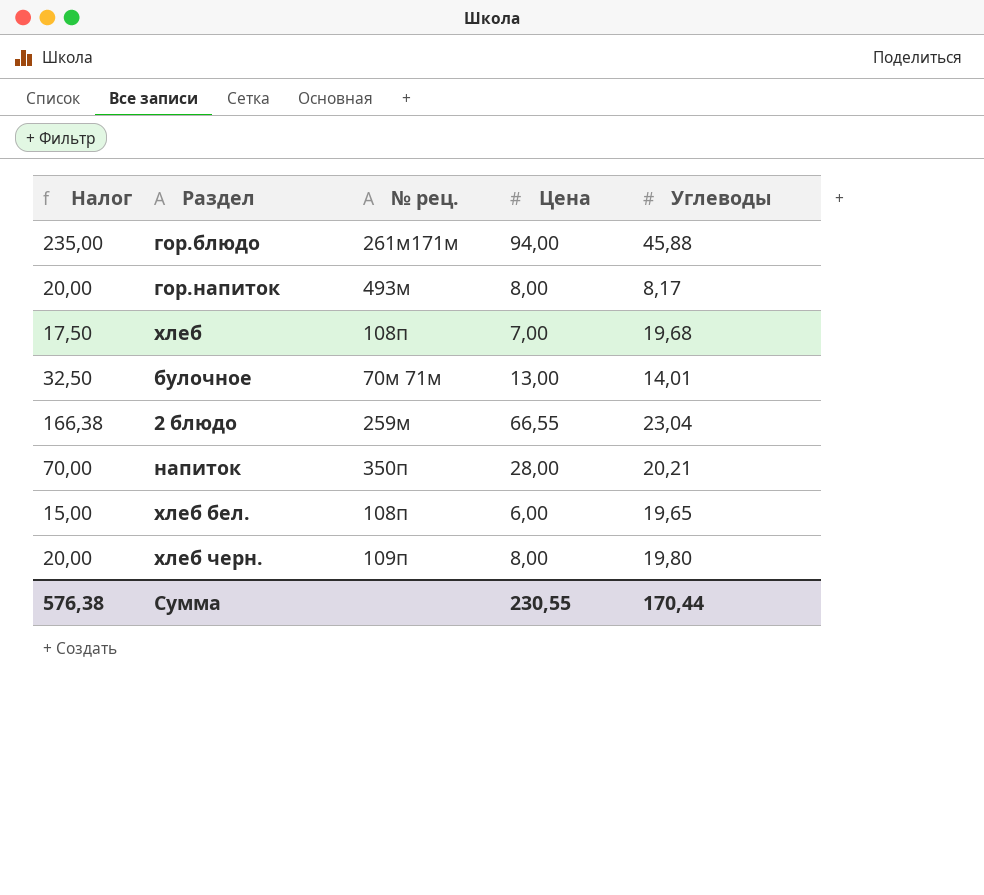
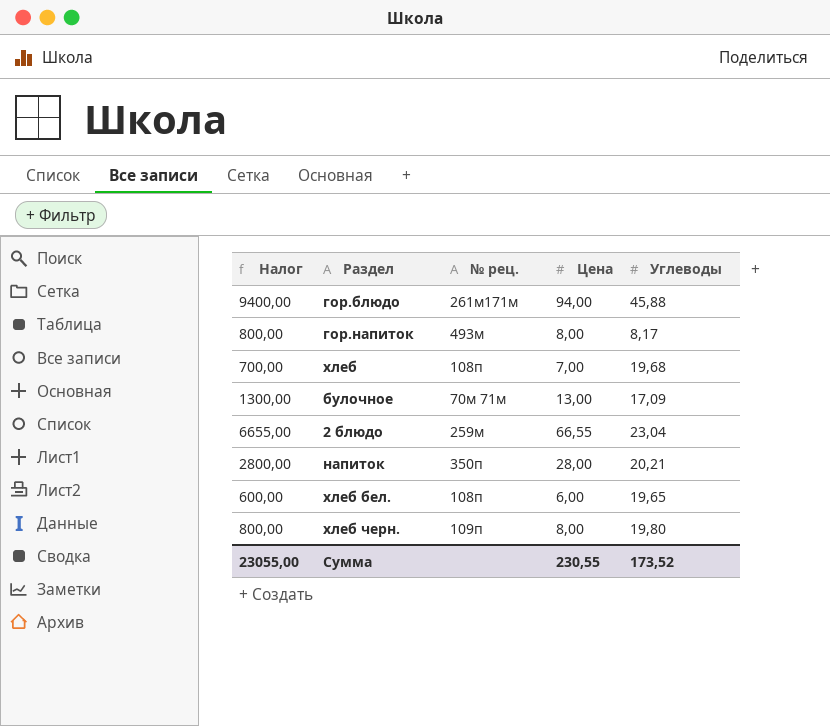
column Налог | formula: [Цена] * 2,5 -> [Цена] * 100
булочное | Углеводы: 14,01 -> 17,09
Сумма | Налог: 576,38 -> 23055,00
Сумма | Углеводы: 170,44 -> 173,52

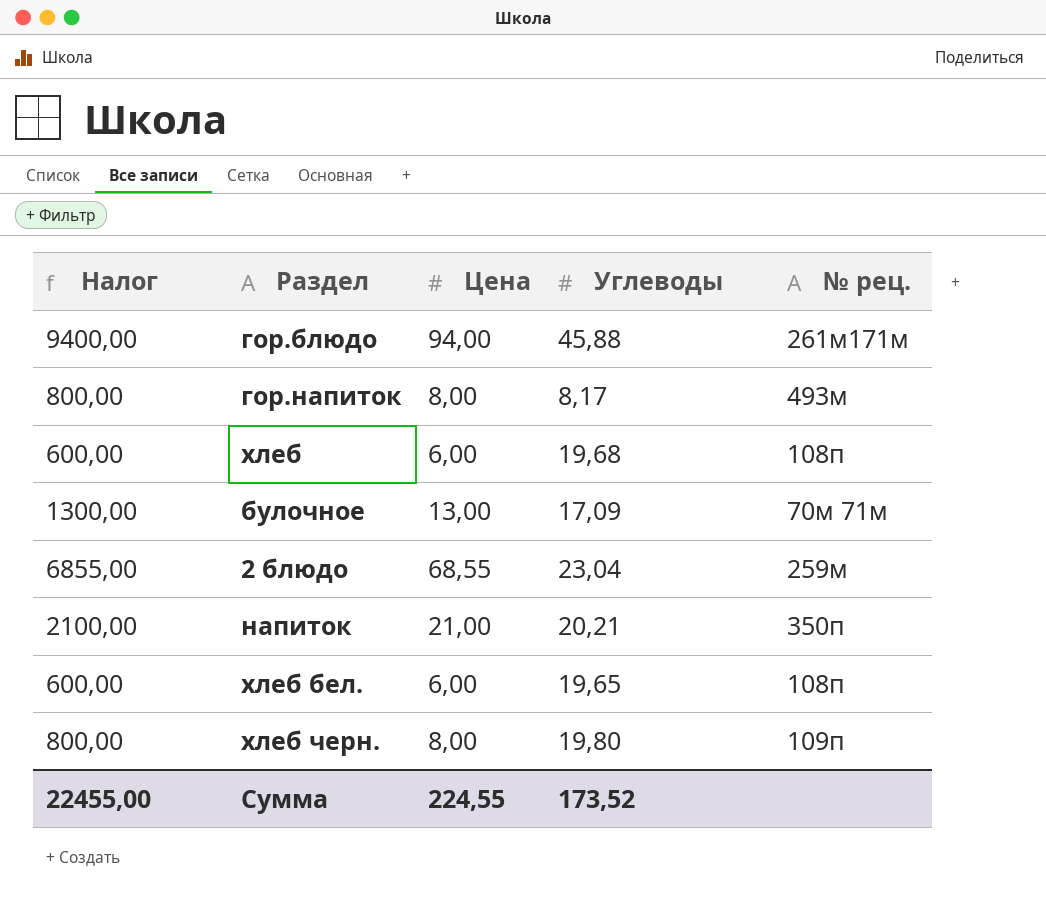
column № рец. | position: 3 -> 5
хлеб | Налог: 700,00 -> 600,00
хлеб | Цена: 7,00 -> 6,00
2 блюдо | Налог: 6655,00 -> 6855,00
2 блюдо | Цена: 66,55 -> 68,55
напиток | Налог: 2800,00 -> 2100,00
напиток | Цена: 28,00 -> 21,00
Сумма | Налог: 23055,00 -> 22455,00
Сумма | Цена: 230,55 -> 224,55

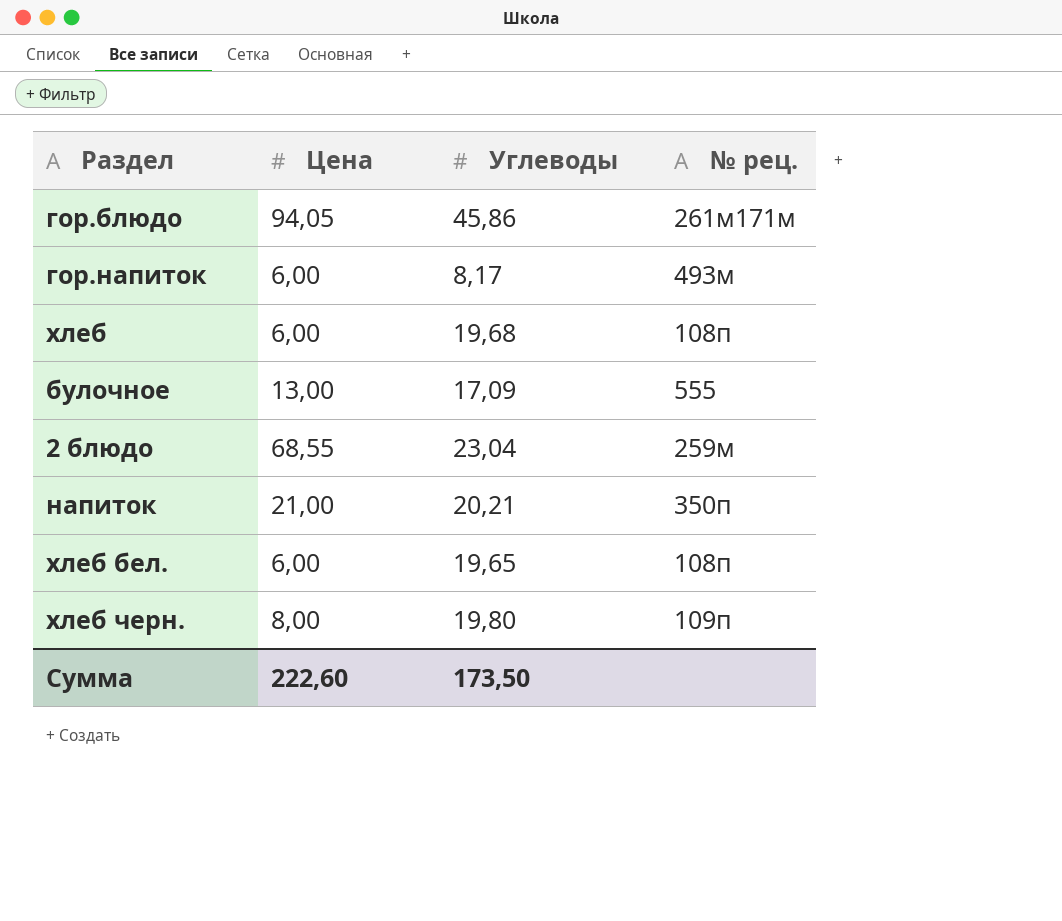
column Налог | formula: [Цена] * 100 -> none
гор.блюдо | Цена: 94,00 -> 94,05
гор.блюдо | Углеводы: 45,88 -> 45,86
гор.напиток | Цена: 8,00 -> 6,00
булочное | № рец.: 70м 71м -> 555
Сумма | Цена: 224,55 -> 222,60
Сумма | Углеводы: 173,52 -> 173,50

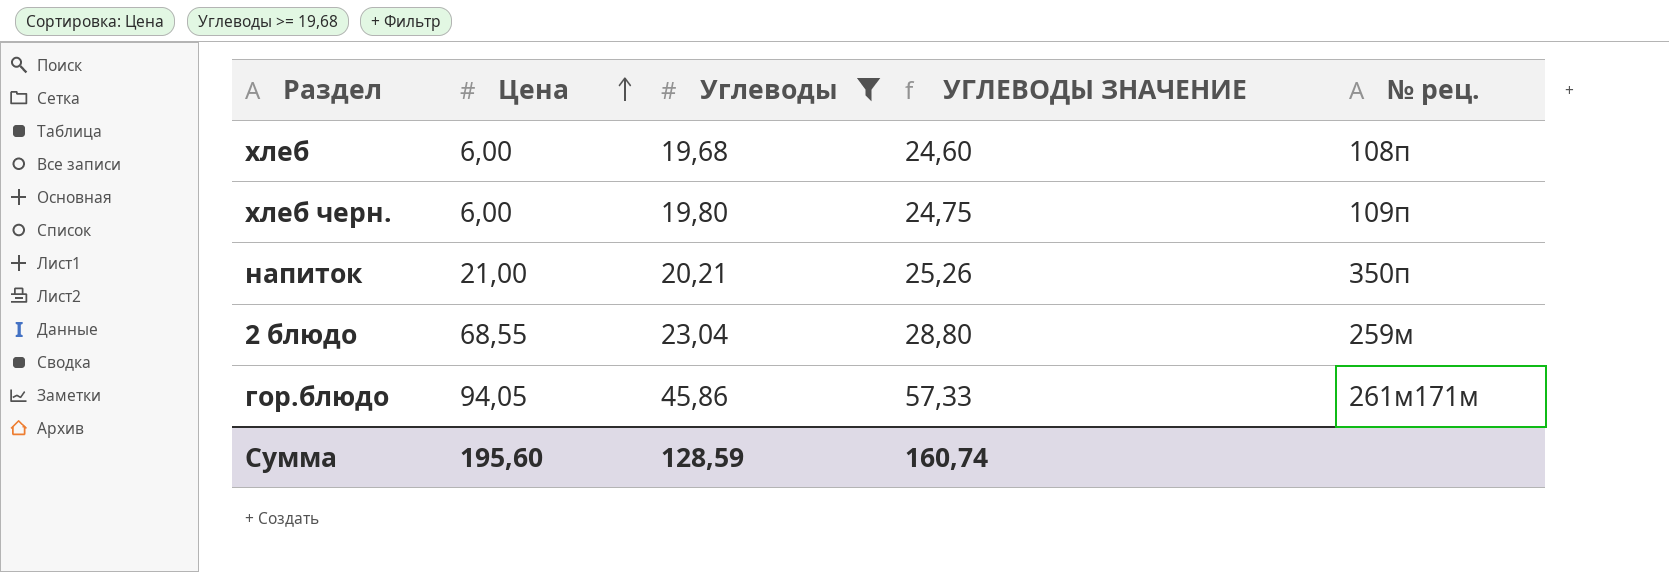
filter: none -> Углеводы >= 19,68
row order: none -> Цена ascending
column УГЛЕВОДЫ ЗНАЧЕНИЕ | formula: none -> [Углеводы] * 1,25
хлеб черн. | Цена: 8,00 -> 6,00
Сумма | Цена: 222,60 -> 195,60
Сумма | Углеводы: 173,50 -> 128,59

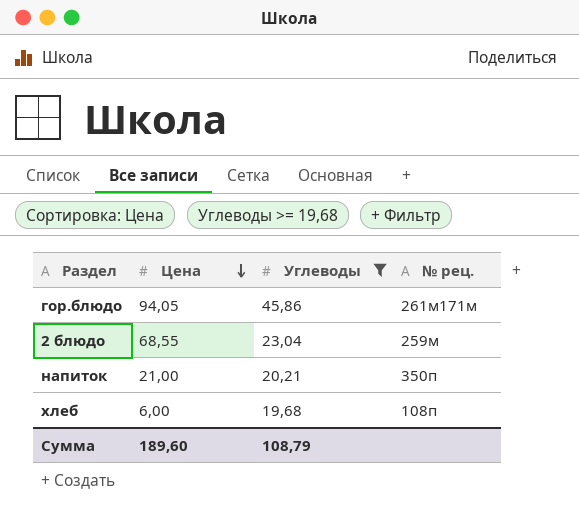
row order: Цена ascending -> Цена descending
column УГЛЕВОДЫ ЗНАЧЕНИЕ | formula: [Углеводы] * 1,25 -> none
row хлеб черн.: 6,00 | 19,80 | 24,75 | 109п -> none
Сумма | Цена: 195,60 -> 189,60
Сумма | Углеводы: 128,59 -> 108,79

